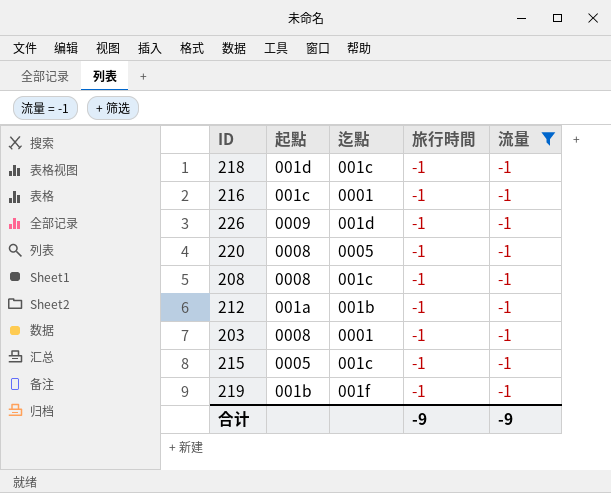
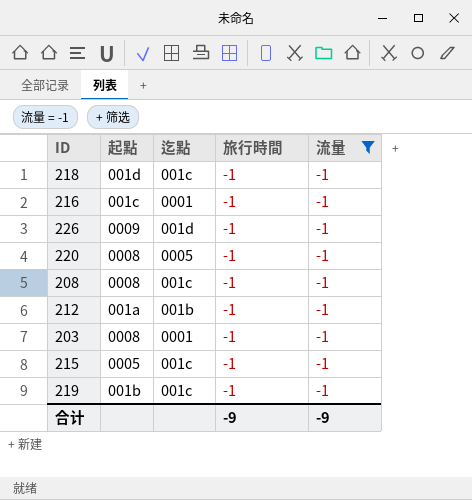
219 | 迄點: 001f -> 001c

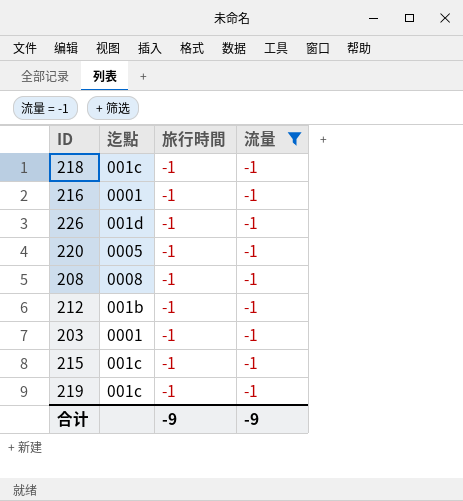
column 起點 | position: 2 -> none
208 | 迄點: 001c -> 0008

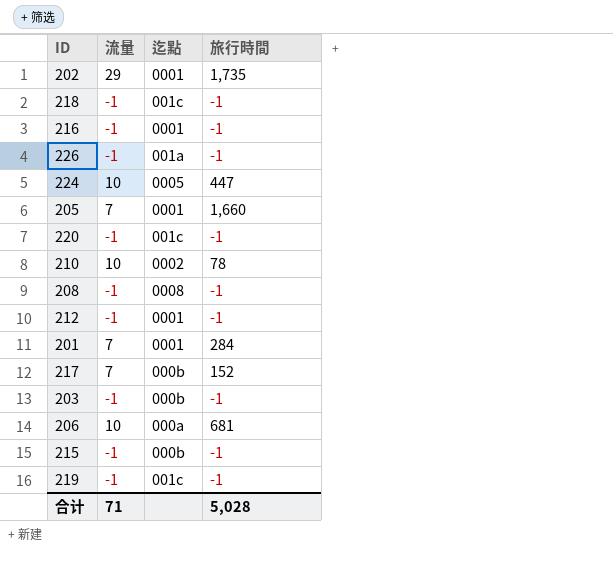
filter: 流量 = -1 -> none
column 流量 | position: 4 -> 2
226 | 迄點: 001d -> 001a
220 | 迄點: 0005 -> 001c
212 | 迄點: 001b -> 0001
203 | 迄點: 0001 -> 000b
215 | 迄點: 001c -> 000b
合计 | 流量: -9 -> 71
合计 | 旅行時間: -9 -> 5,028

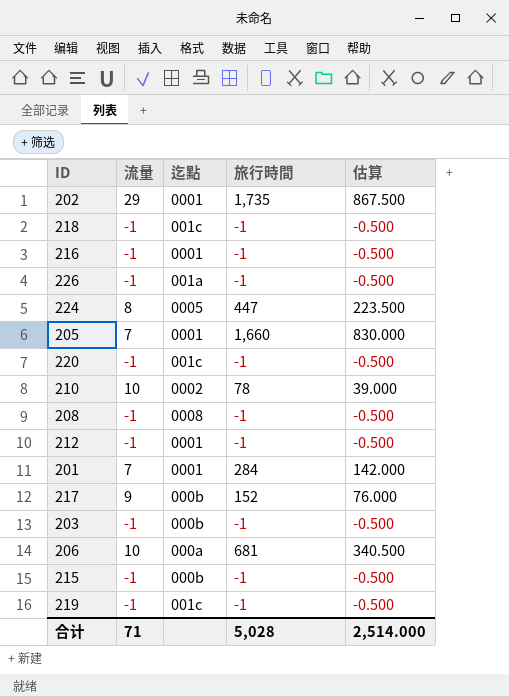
column 估算 | formula: none -> [旅行時間] * 0.5
224 | 流量: 10 -> 8
217 | 流量: 7 -> 9

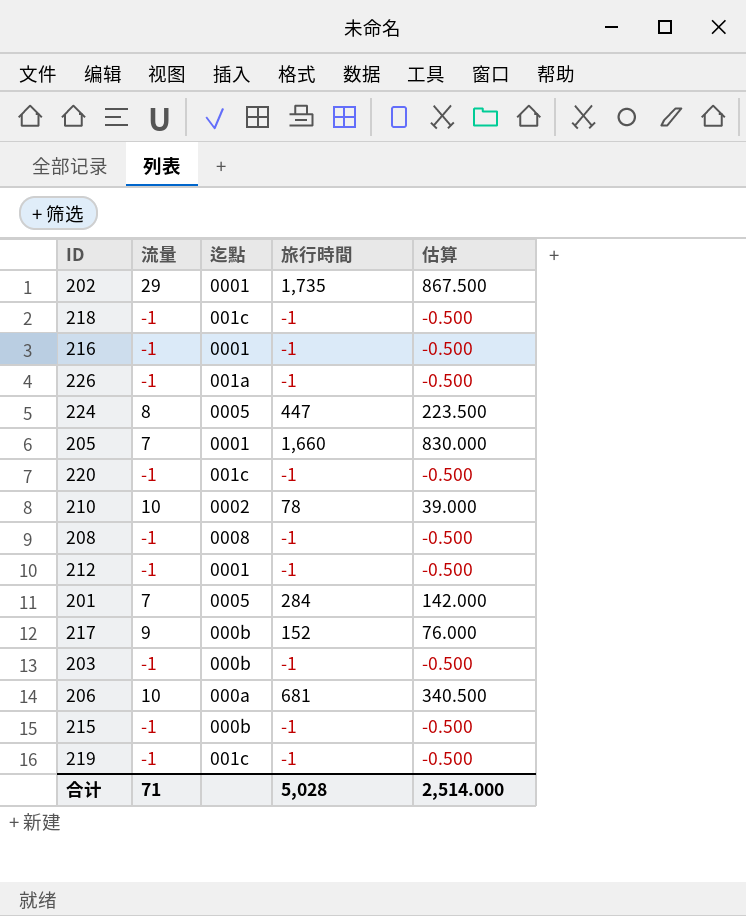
201 | 迄點: 0001 -> 0005

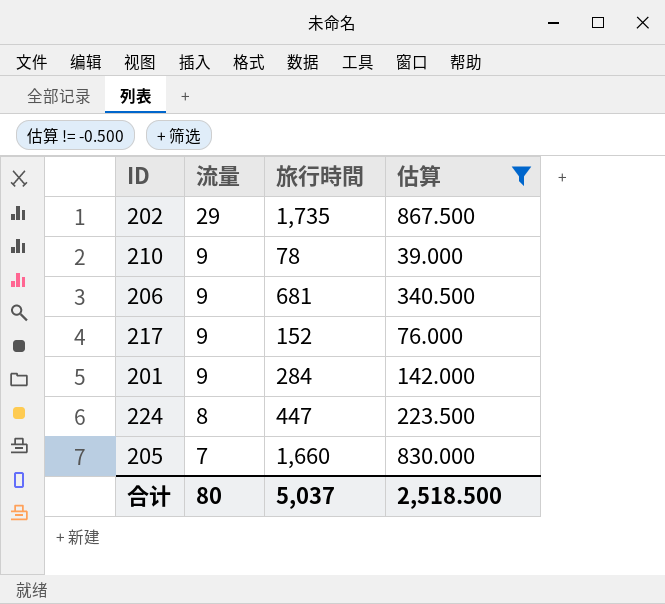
filter: none -> 估算 != -0.500
row order: none -> 流量 descending
column 迄點 | position: 3 -> none
210 | 流量: 10 -> 9
206 | 流量: 10 -> 9
201 | 流量: 7 -> 9
合计 | 流量: 71 -> 80
合计 | 旅行時間: 5,028 -> 5,037
合计 | 估算: 2,514.000 -> 2,518.500

